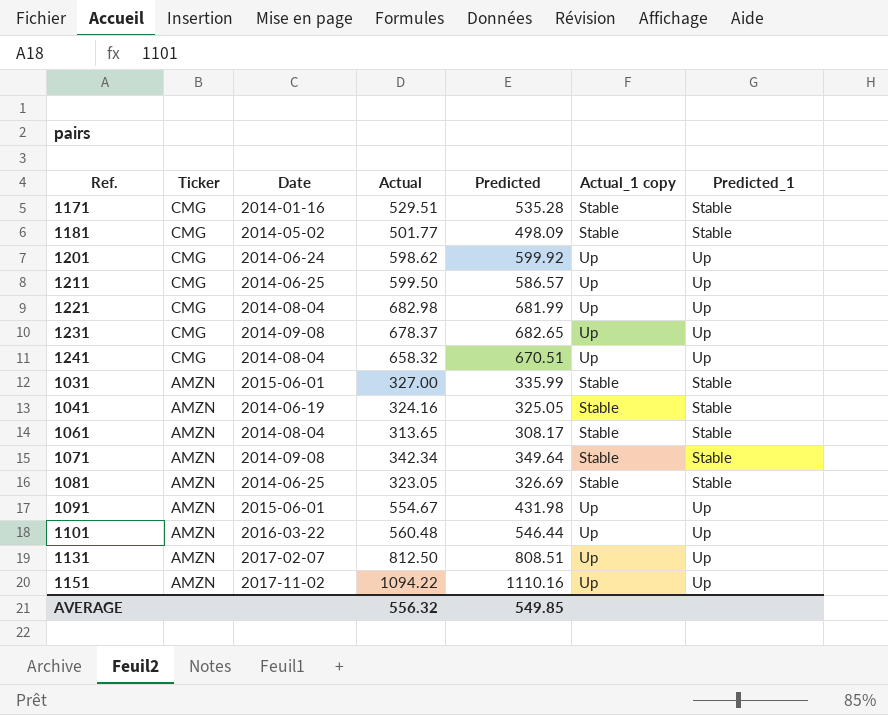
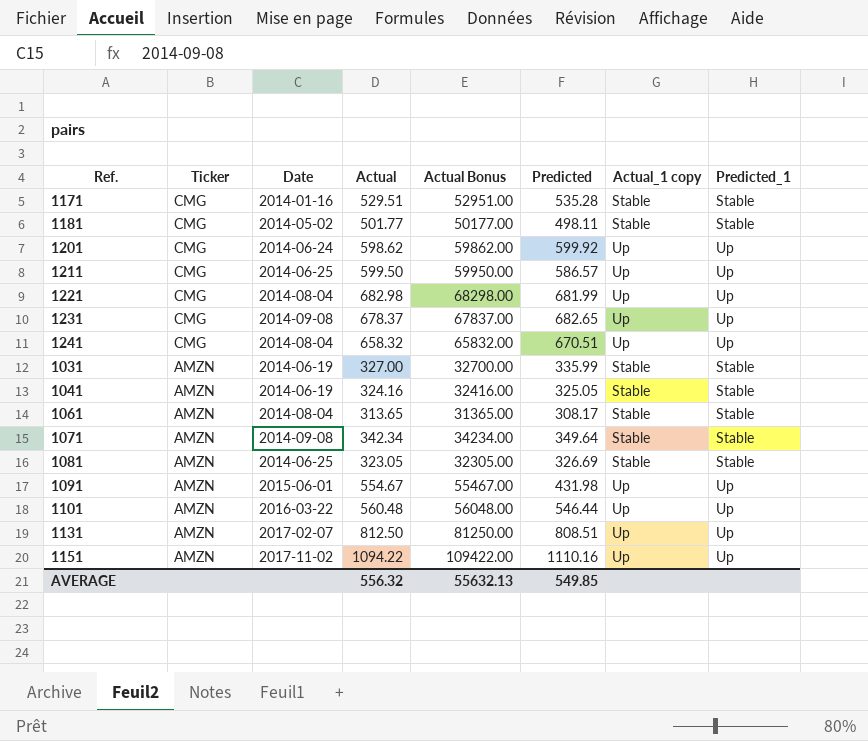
column Actual Bonus | formula: none -> [Actual] * 100
1181 | Predicted: 498.09 -> 498.11
1031 | Date: 2015-06-01 -> 2014-06-19

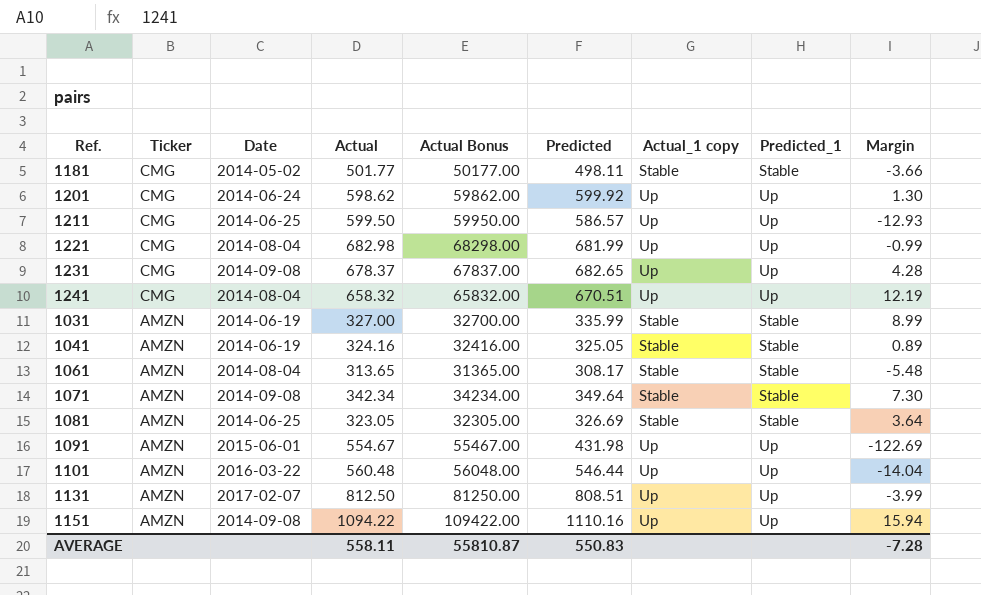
column Margin | formula: none -> [Predicted] - [Actual]
row 1171: CMG | 2014-01-16 | 529.51 | 52951.00 | 535.28 | Stable | Stable -> none
1151 | Date: 2017-11-02 -> 2014-09-08
AVERAGE | Actual: 556.32 -> 558.11
AVERAGE | Actual Bonus: 55632.13 -> 55810.87
AVERAGE | Predicted: 549.85 -> 550.83

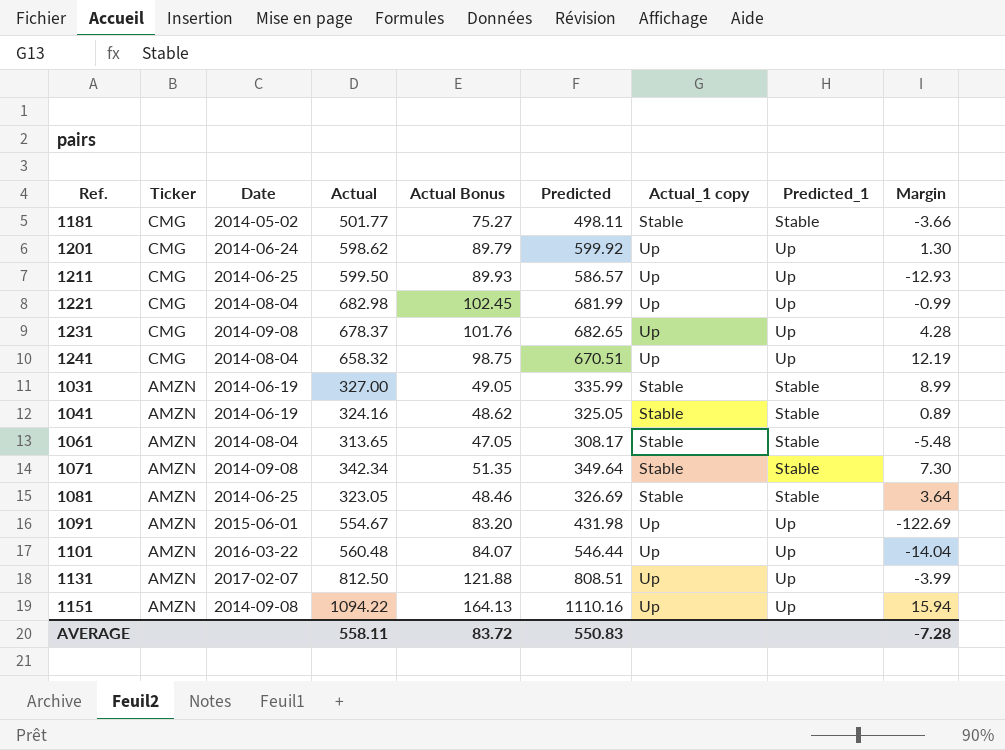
column Actual Bonus | formula: [Actual] * 100 -> [Actual] * 0.15
AVERAGE | Actual Bonus: 55810.87 -> 83.72

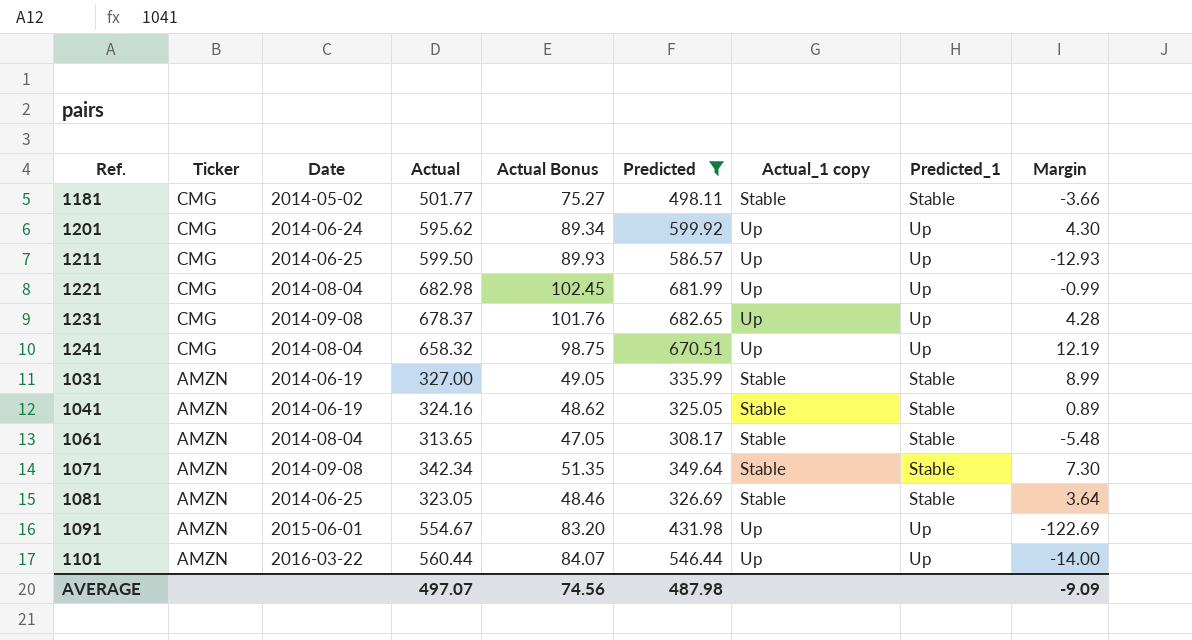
filter: none -> Predicted <= 682.65
1201 | Actual: 598.62 -> 595.62
1201 | Actual Bonus: 89.79 -> 89.34
1201 | Margin: 1.30 -> 4.30
1101 | Actual: 560.48 -> 560.44
1101 | Margin: -14.04 -> -14.00
AVERAGE | Actual: 558.11 -> 497.07
AVERAGE | Actual Bonus: 83.72 -> 74.56
AVERAGE | Predicted: 550.83 -> 487.98
AVERAGE | Margin: -7.28 -> -9.09

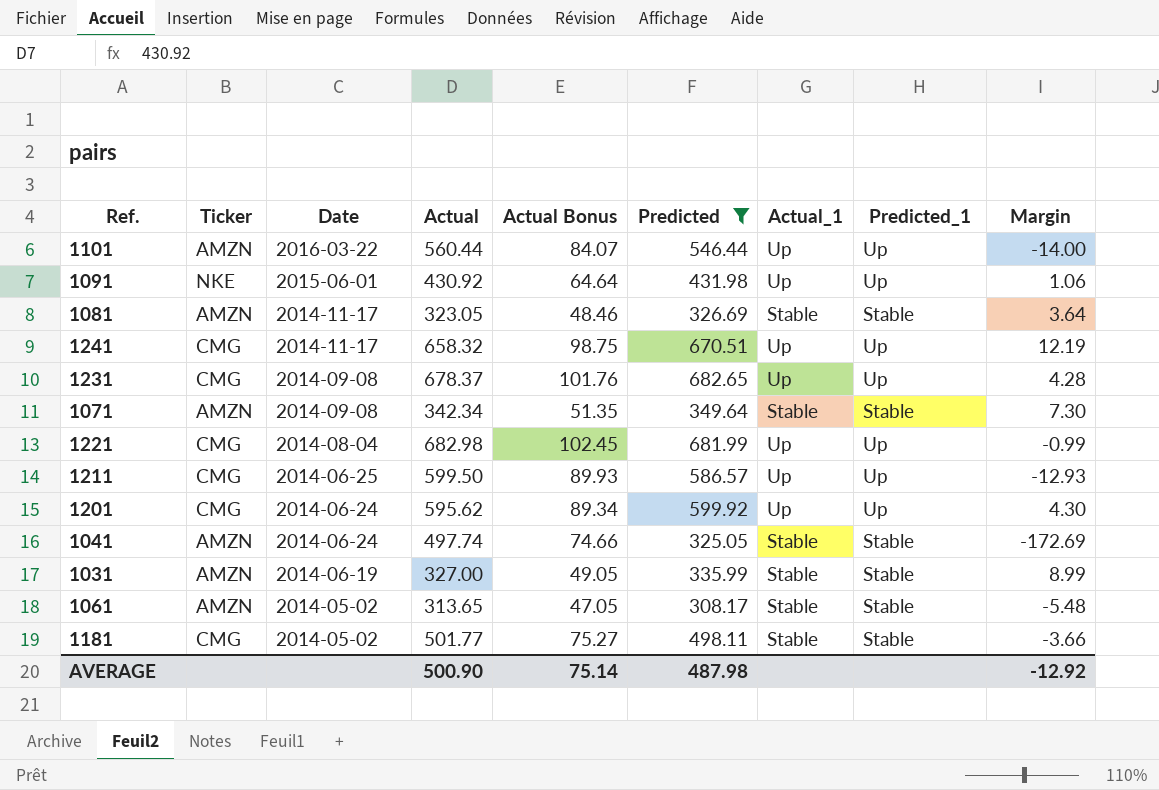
row order: Ticker descending -> Date descending
column name: Actual_1 copy -> Actual_1
1091 | Ticker: AMZN -> NKE
1091 | Actual: 554.67 -> 430.92
1091 | Actual Bonus: 83.20 -> 64.64
1091 | Margin: -122.69 -> 1.06
1081 | Date: 2014-06-25 -> 2014-11-17
1241 | Date: 2014-08-04 -> 2014-11-17
1041 | Date: 2014-06-19 -> 2014-06-24
1041 | Actual: 324.16 -> 497.74
1041 | Actual Bonus: 48.62 -> 74.66
1041 | Margin: 0.89 -> -172.69
1061 | Date: 2014-08-04 -> 2014-05-02
AVERAGE | Actual: 497.07 -> 500.90
AVERAGE | Actual Bonus: 74.56 -> 75.14
AVERAGE | Margin: -9.09 -> -12.92

